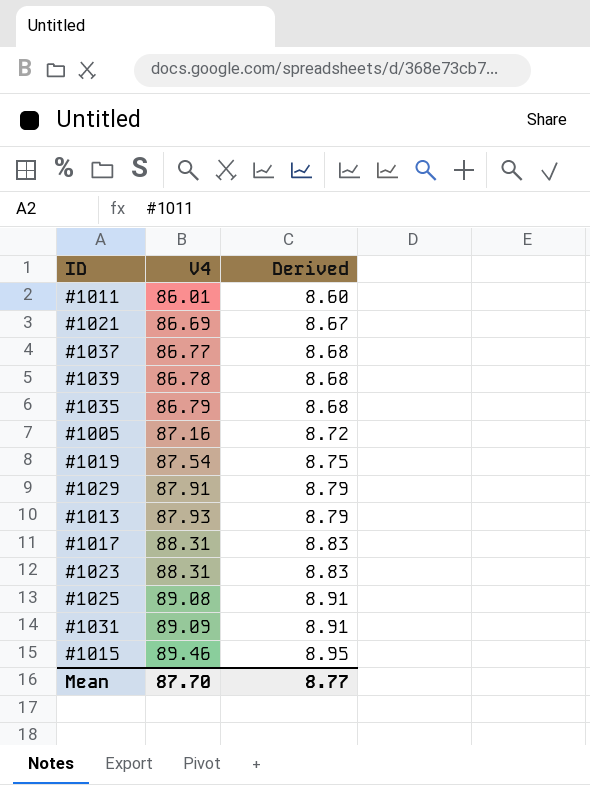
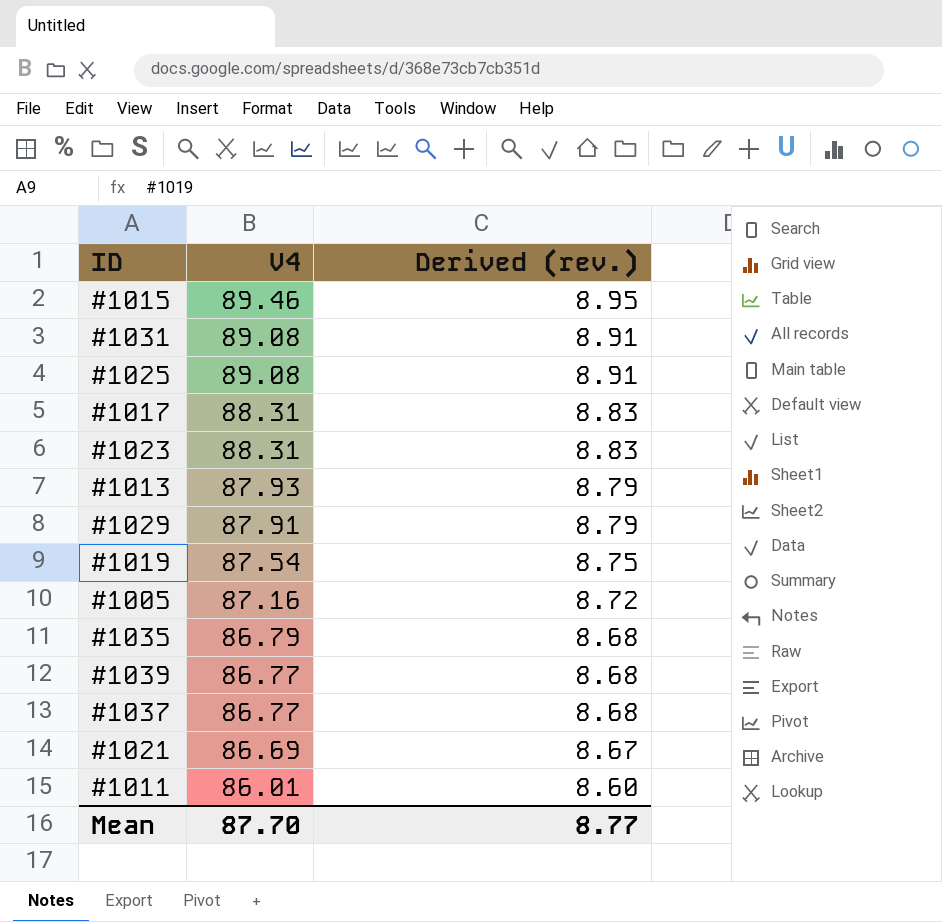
row order: V4 ascending -> V4 descending
column name: Derived -> Derived (rev.)
#1031 | V4: 89.09 -> 89.08
#1039 | V4: 86.78 -> 86.77

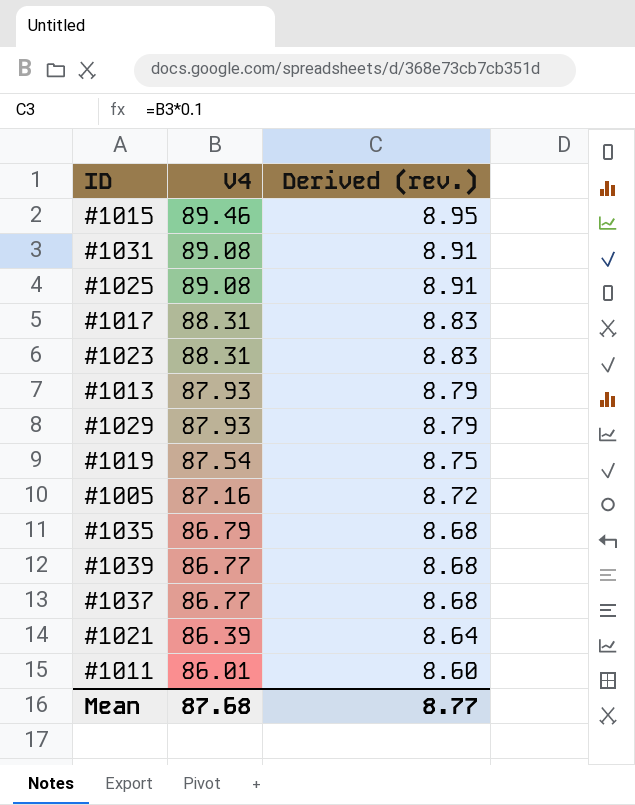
#1029 | V4: 87.91 -> 87.93
#1021 | V4: 86.69 -> 86.39
#1021 | Derived (rev.): 8.67 -> 8.64
Mean | V4: 87.70 -> 87.68

